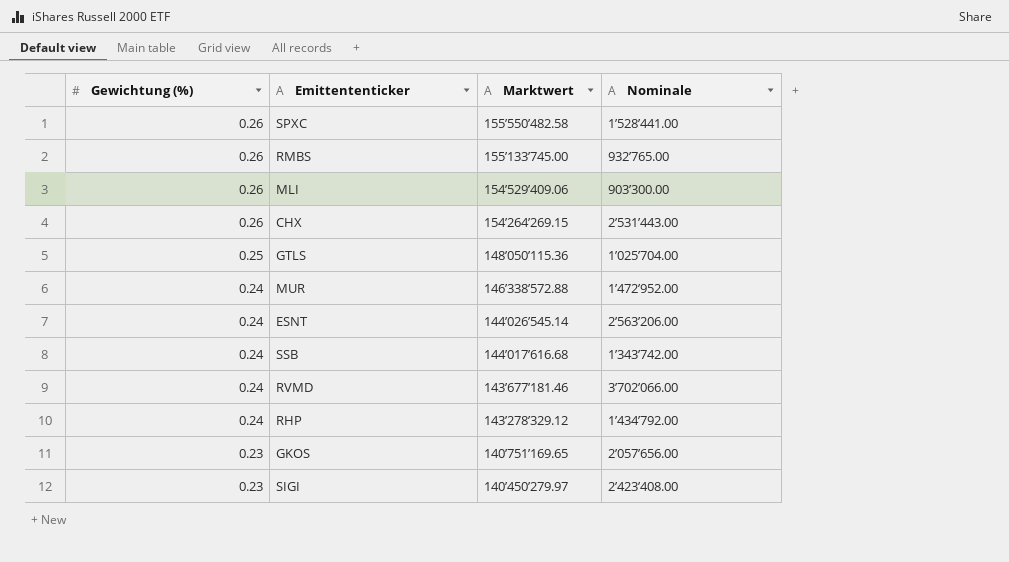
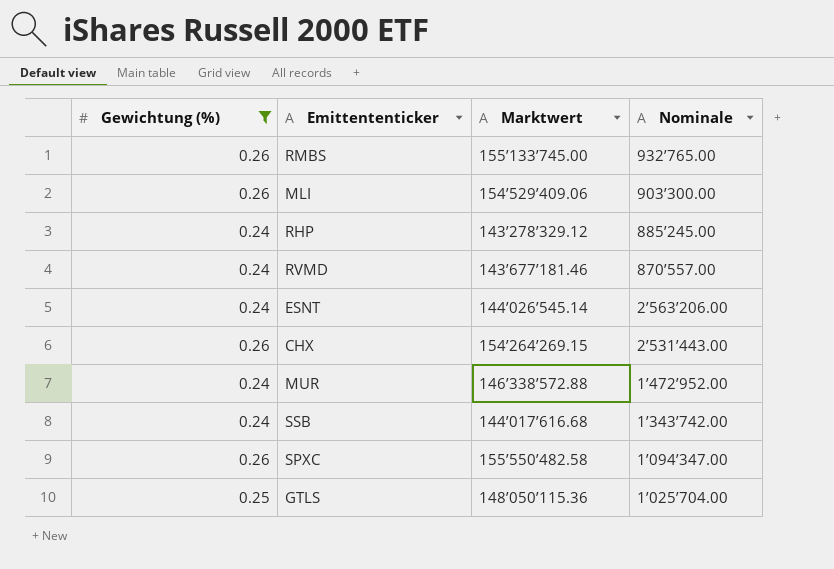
filter: none -> Gewichtung (%) != 0.23
row order: Gewichtung (%) descending -> Nominale descending
RHP | Nominale: 1’434’792.00 -> 885’245.00
RVMD | Nominale: 3’702’066.00 -> 870’557.00
SPXC | Nominale: 1’528’441.00 -> 1’094’347.00

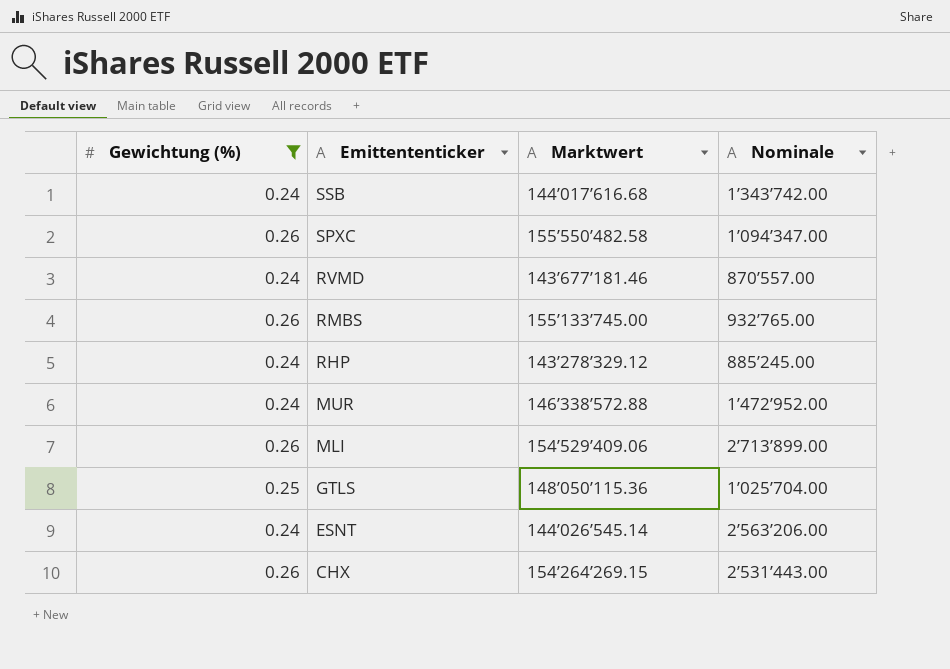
row order: Nominale descending -> Emittententicker descending
MLI | Nominale: 903’300.00 -> 2’713’899.00

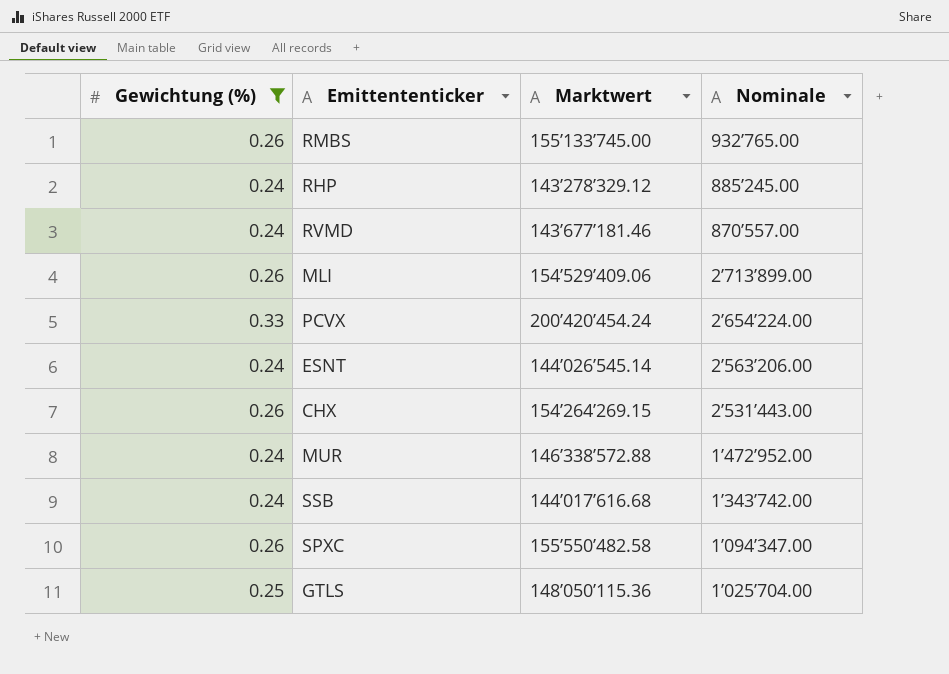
row order: Emittententicker descending -> Nominale descending
row PCVX: none -> 0.33 | 200’420’454.24 | 2’654’224.00

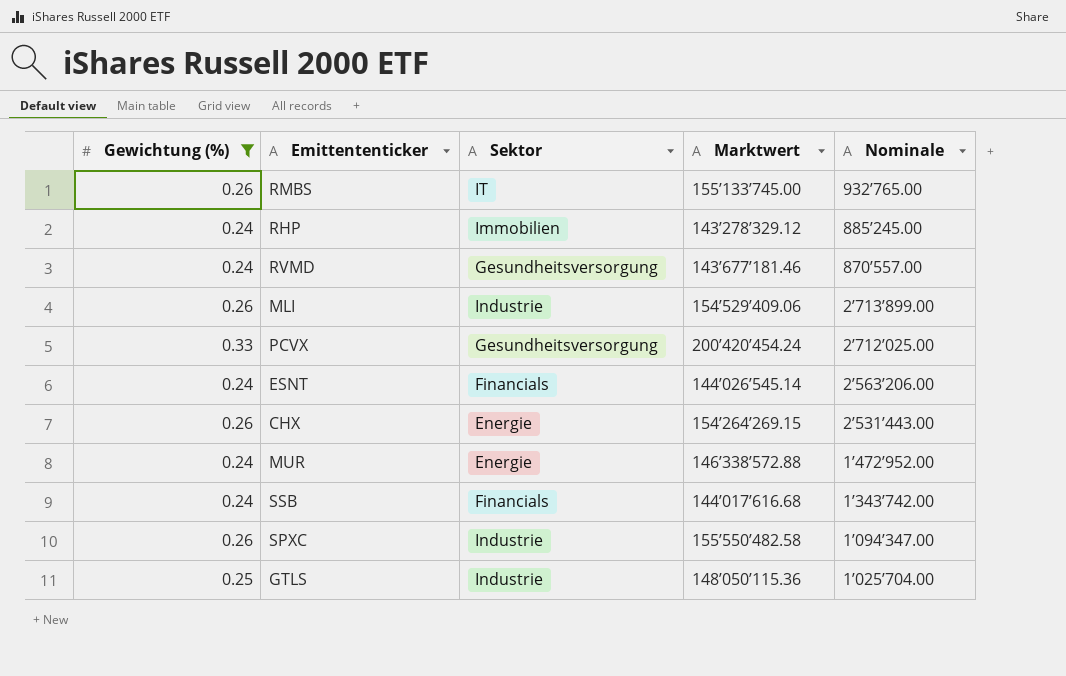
column Sektor | position: none -> 3
PCVX | Nominale: 2’654’224.00 -> 2’712’025.00

